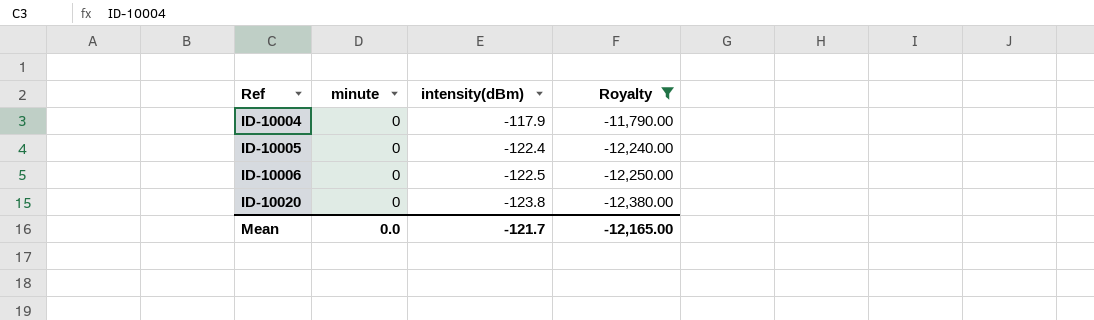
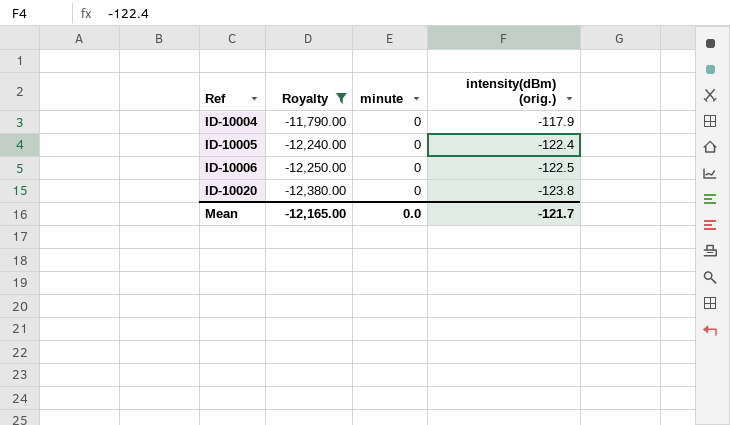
column Royalty | position: 4 -> 2
column name: intensity(dBm) -> intensity(dBm) (orig.)

